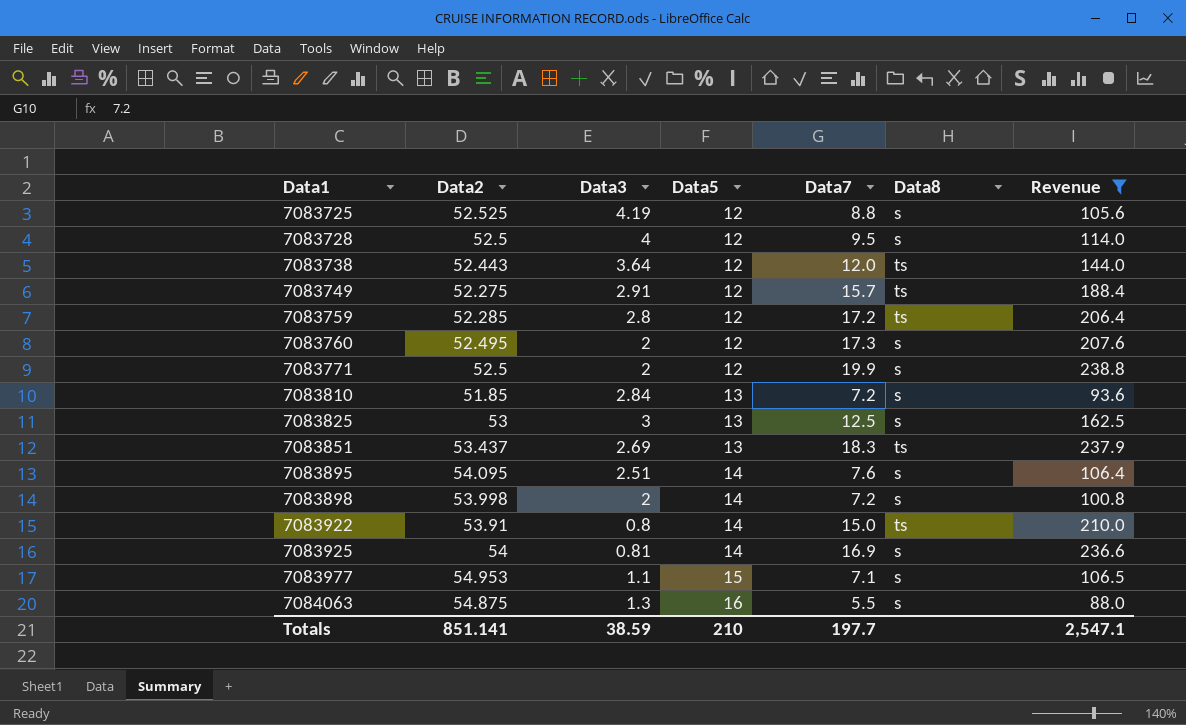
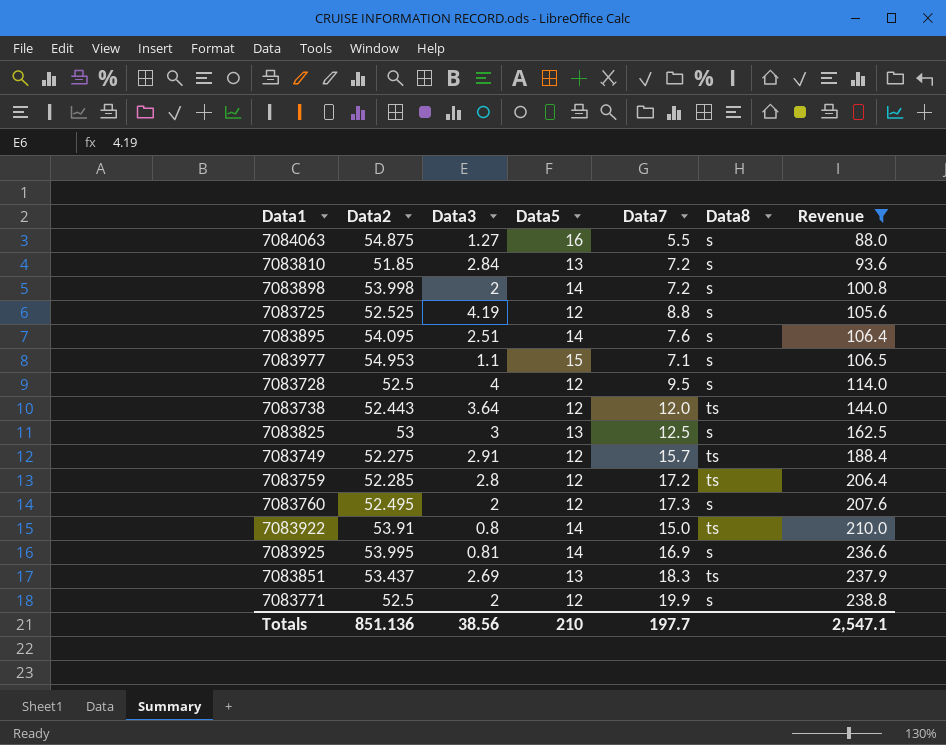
row order: Data1 ascending -> Revenue ascending
7084063 | Data3: 1.3 -> 1.27
7083925 | Data2: 54 -> 53.995
Totals | Data2: 851.141 -> 851.136
Totals | Data3: 38.59 -> 38.56

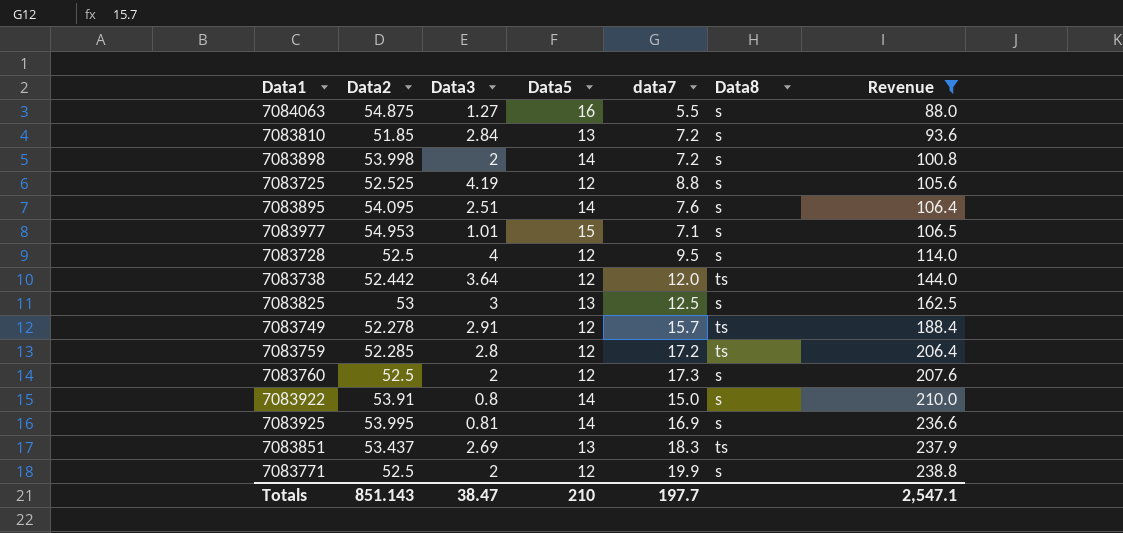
column name: Data7 -> data7
7083977 | Data3: 1.1 -> 1.01
7083738 | Data2: 52.443 -> 52.442
7083749 | Data2: 52.275 -> 52.278
7083760 | Data2: 52.495 -> 52.5
7083922 | Data8: ts -> s
Totals | Data2: 851.136 -> 851.143
Totals | Data3: 38.56 -> 38.47

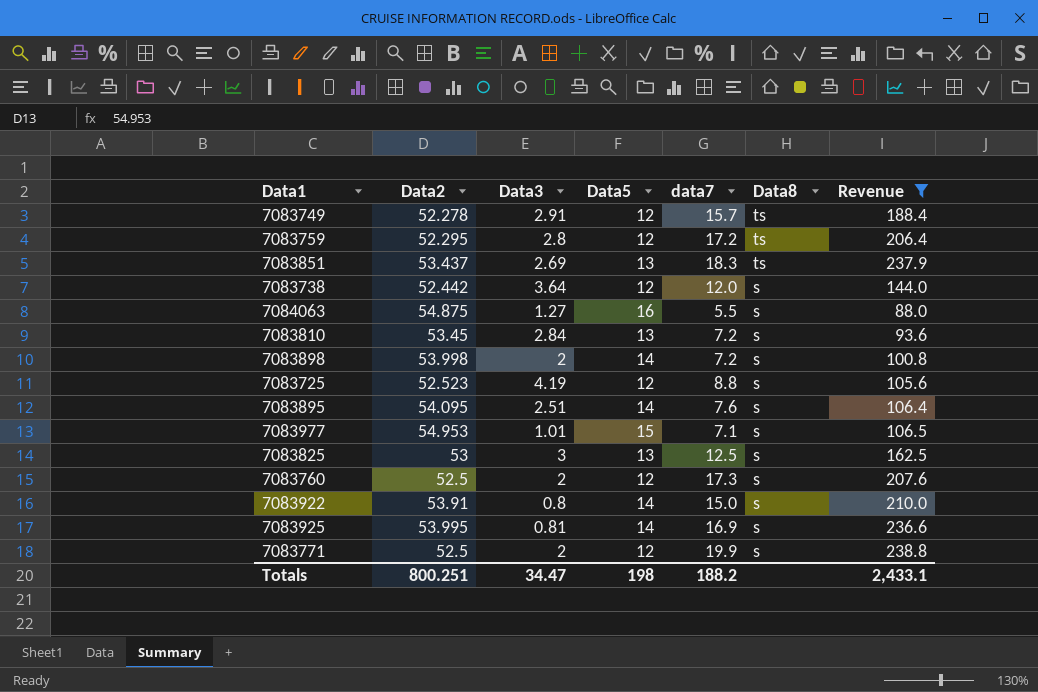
row order: Revenue ascending -> Data8 descending
row 7083728: 52.5 | 4 | 12 | 9.5 | s | 114.0 -> none
7083759 | Data2: 52.285 -> 52.295
7083738 | Data8: ts -> s
7083810 | Data2: 51.85 -> 53.45
7083725 | Data2: 52.525 -> 52.523
Totals | Data2: 851.143 -> 800.251
Totals | Data3: 38.47 -> 34.47
Totals | Data5: 210 -> 198
Totals | data7: 197.7 -> 188.2
Totals | Revenue: 2,547.1 -> 2,433.1

